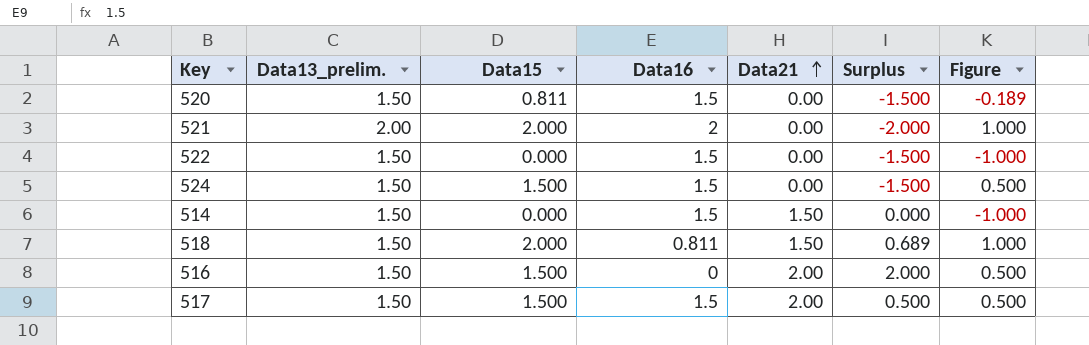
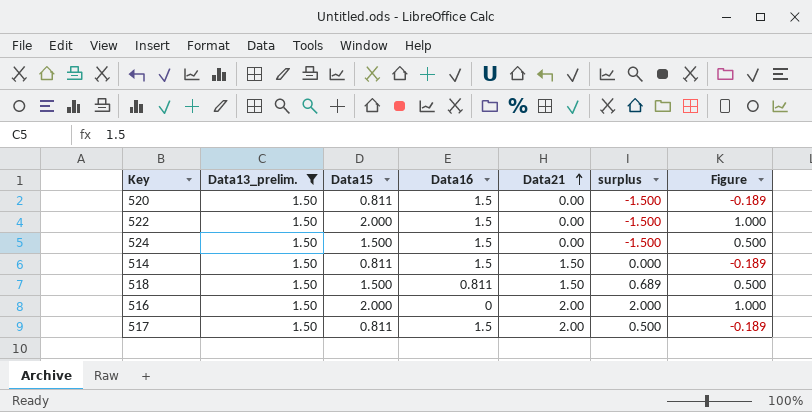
filter: none -> Data13_prelim. = 1.50
column name: Surplus -> surplus
522 | Data15: 0.000 -> 2.000
522 | Figure: -1.000 -> 1.000
514 | Data15: 0.000 -> 0.811
514 | Figure: -1.000 -> -0.189
518 | Data15: 2.000 -> 1.500
518 | Figure: 1.000 -> 0.500
516 | Data15: 1.500 -> 2.000
516 | Figure: 0.500 -> 1.000
517 | Data15: 1.500 -> 0.811
517 | Figure: 0.500 -> -0.189

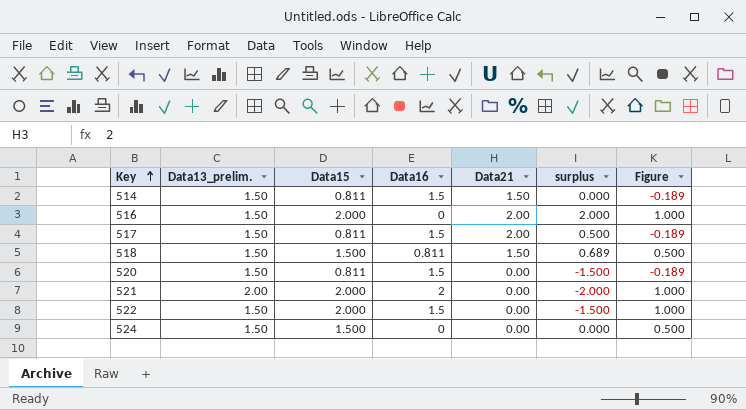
filter: Data13_prelim. = 1.50 -> none
row order: Data21 ascending -> Key ascending
524 | Data16: 1.5 -> 0
524 | surplus: -1.500 -> 0.000

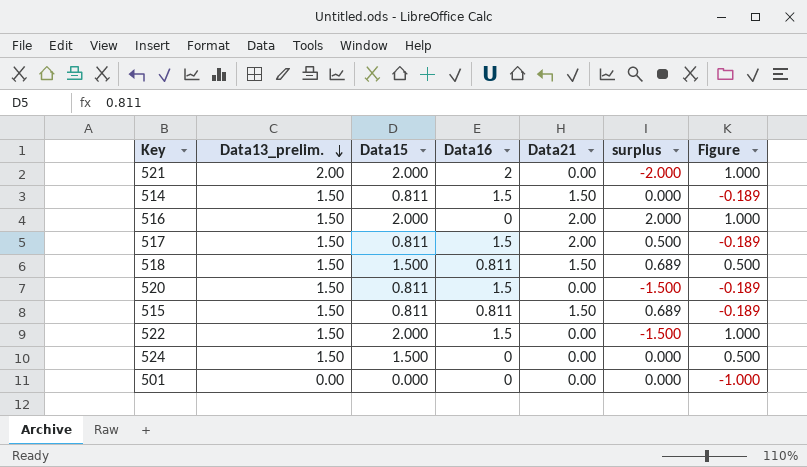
row order: Key ascending -> Data13_prelim. descending
row 515: none -> 1.50 | 0.811 | 0.811 | 1.50 | 0.689 | -0.189
row 501: none -> 0.00 | 0.000 | 0 | 0.00 | 0.000 | -1.000

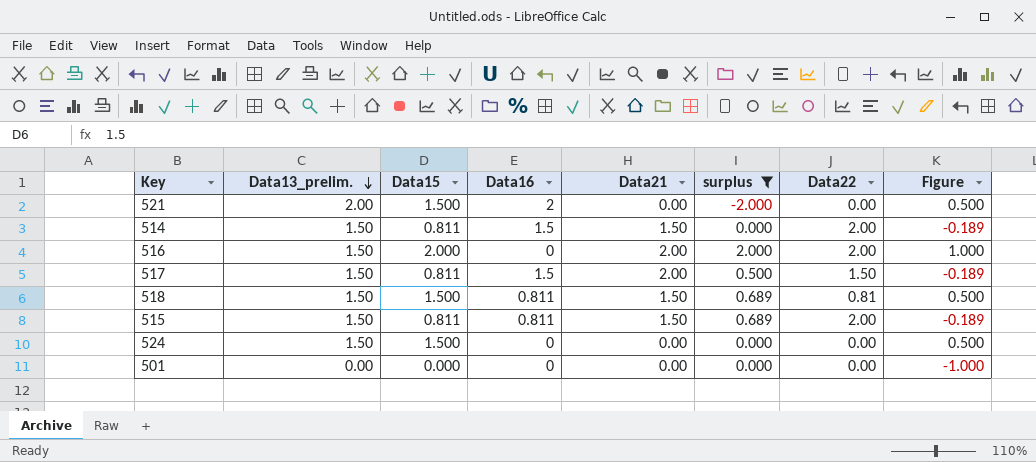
filter: none -> surplus != -1.500
column Data22 | position: none -> 7
521 | Data15: 2.000 -> 1.500
521 | Figure: 1.000 -> 0.500

